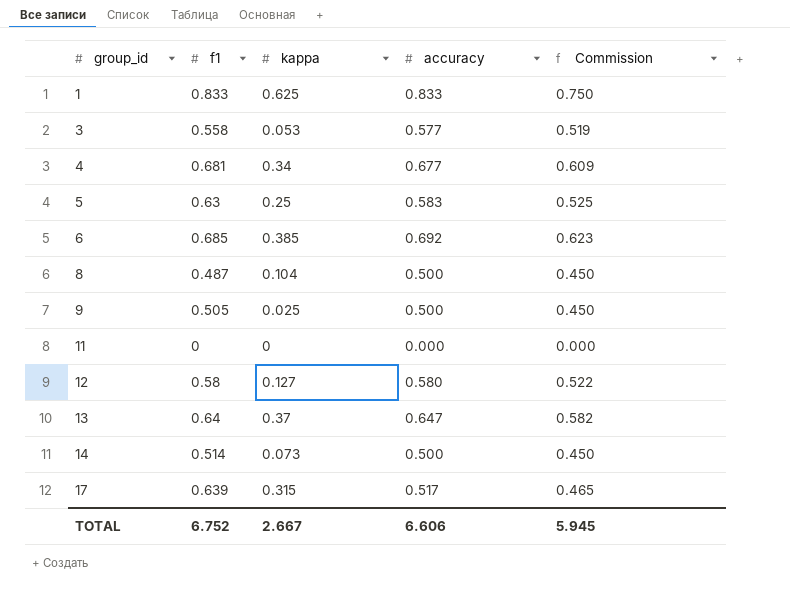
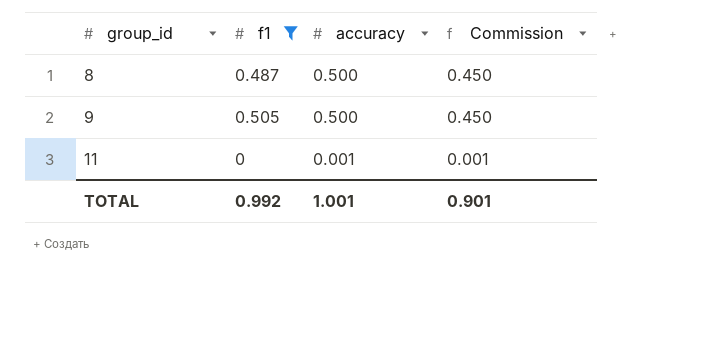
filter: none -> f1 <= 0.505
column kappa | position: 3 -> none
11 | accuracy: 0.000 -> 0.001
11 | Commission: 0.000 -> 0.001
TOTAL | f1: 6.752 -> 0.992
TOTAL | accuracy: 6.606 -> 1.001
TOTAL | Commission: 5.945 -> 0.901

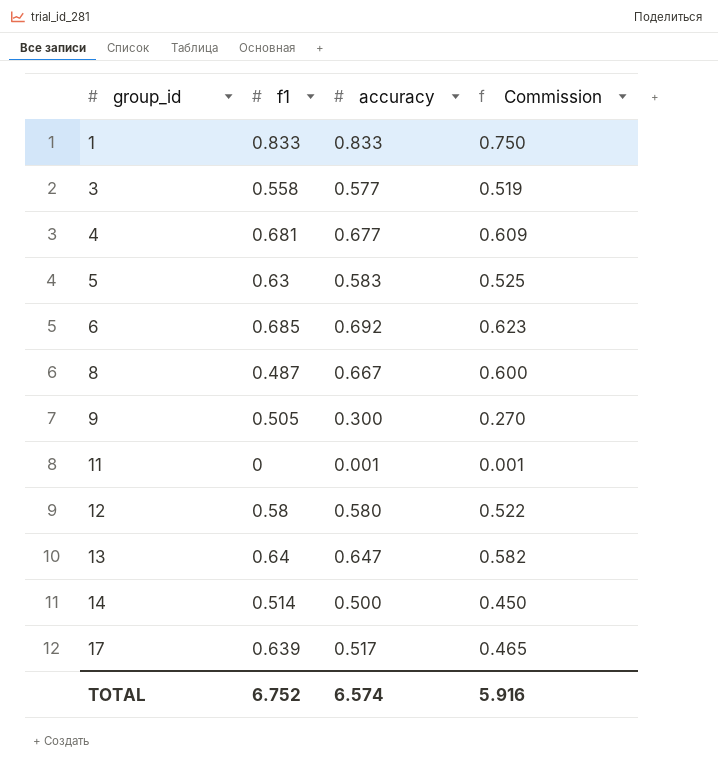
filter: f1 <= 0.505 -> none
8 | accuracy: 0.500 -> 0.667
8 | Commission: 0.450 -> 0.600
9 | accuracy: 0.500 -> 0.300
9 | Commission: 0.450 -> 0.270
TOTAL | f1: 0.992 -> 6.752
TOTAL | accuracy: 1.001 -> 6.574
TOTAL | Commission: 0.901 -> 5.916

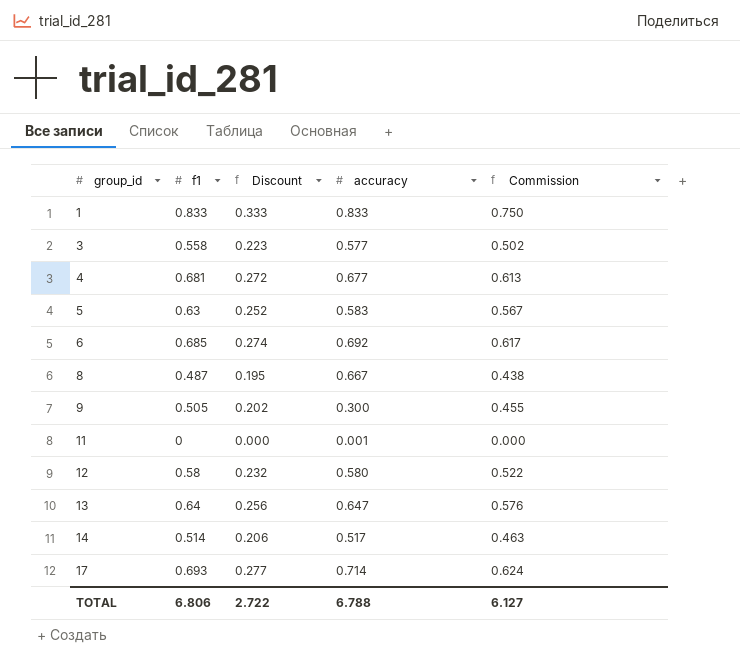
column Discount | formula: none -> [f1] * 0.4
column Commission | formula: [accuracy] * 0.9 -> [f1] * 0.9
14 | accuracy: 0.500 -> 0.517
17 | f1: 0.639 -> 0.693
17 | accuracy: 0.517 -> 0.714
TOTAL | f1: 6.752 -> 6.806
TOTAL | accuracy: 6.574 -> 6.788
TOTAL | Commission: 5.916 -> 6.127

